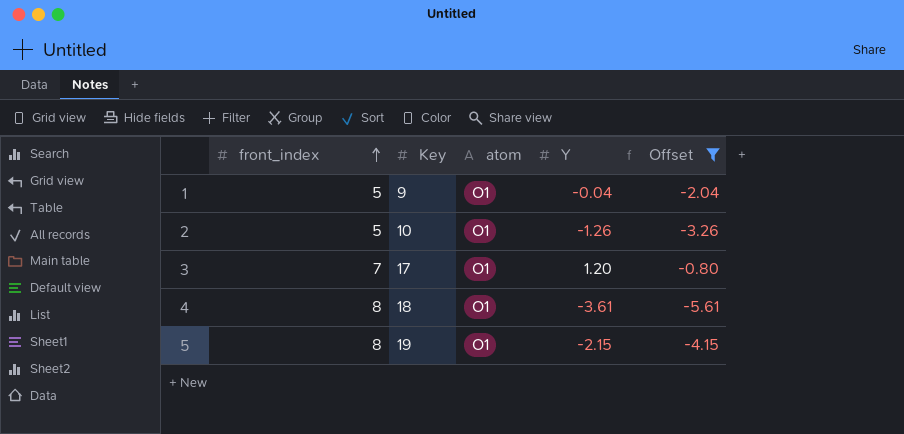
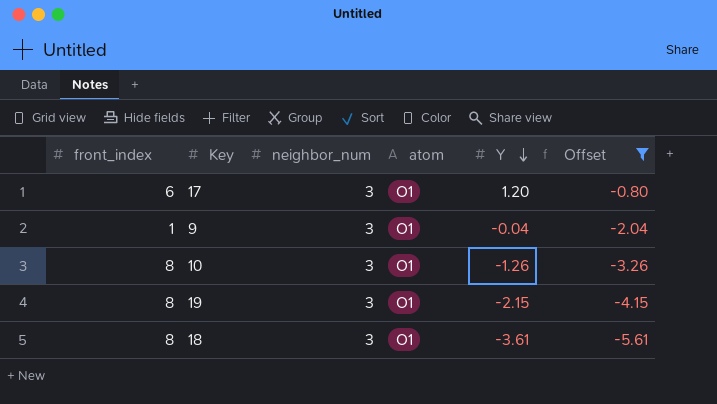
row order: front_index ascending -> Y descending
column neighbor_num | position: none -> 3
17 | front_index: 7 -> 6
9 | front_index: 5 -> 1
10 | front_index: 5 -> 8

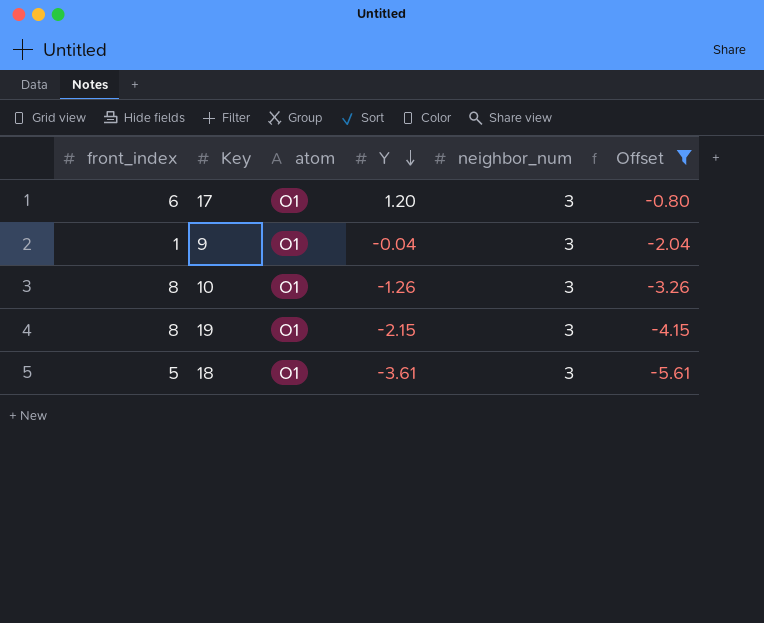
column neighbor_num | position: 3 -> 5
18 | front_index: 8 -> 5

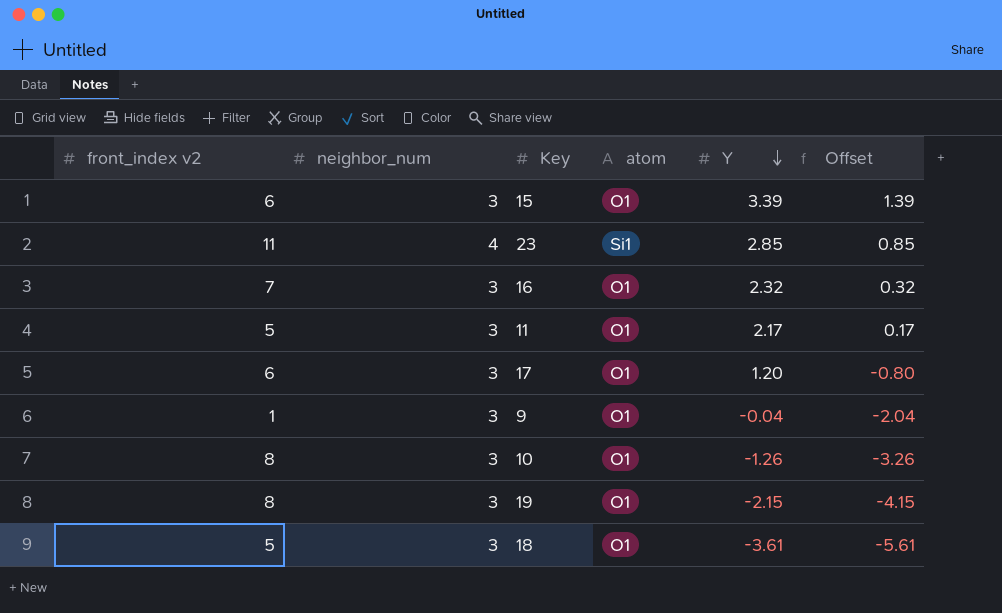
filter: Offset <= -0.80 -> none
column name: front_index -> front_index v2
column neighbor_num | position: 5 -> 2

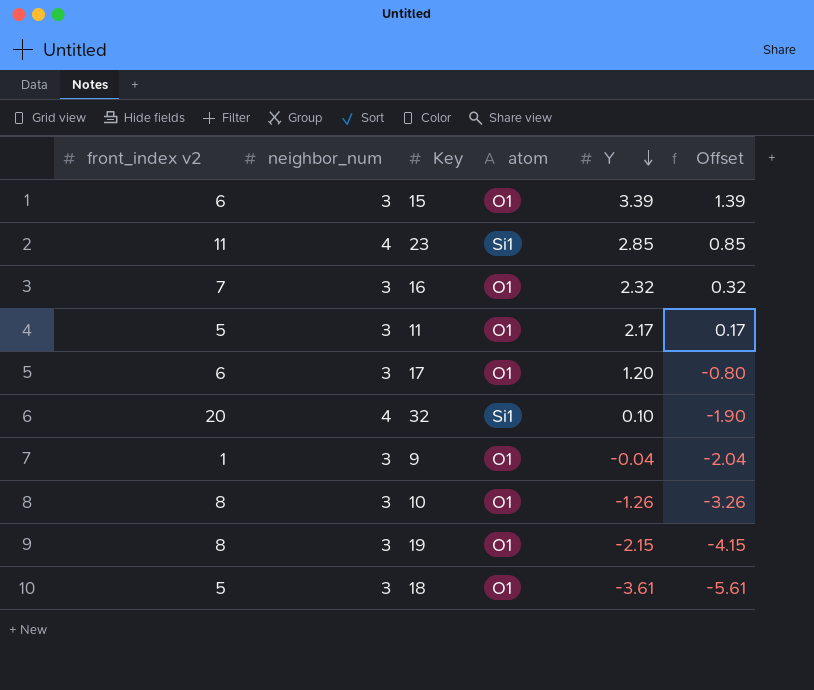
row 32: none -> 20 | 4 | Si1 | 0.10 | -1.90

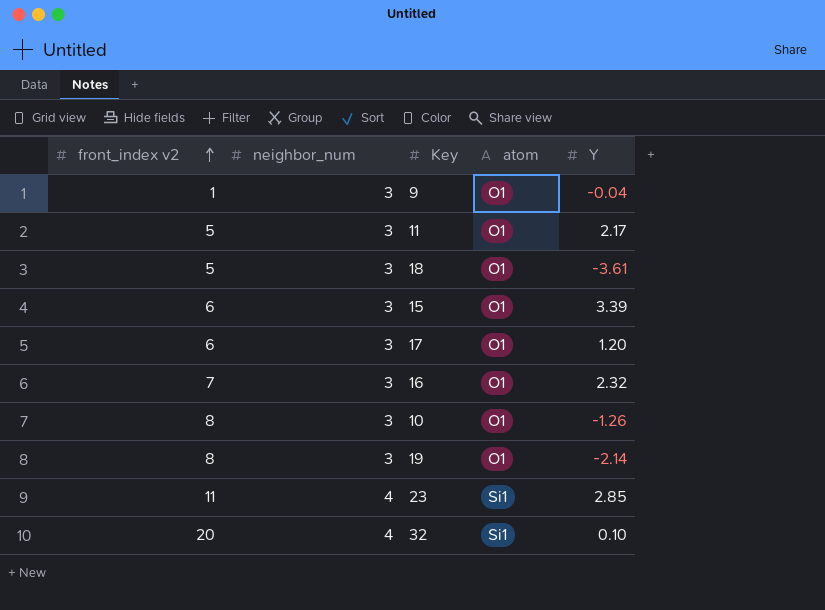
row order: Y descending -> front_index v2 ascending
column Offset | formula: [Y] - 2 -> none
19 | Y: -2.15 -> -2.14

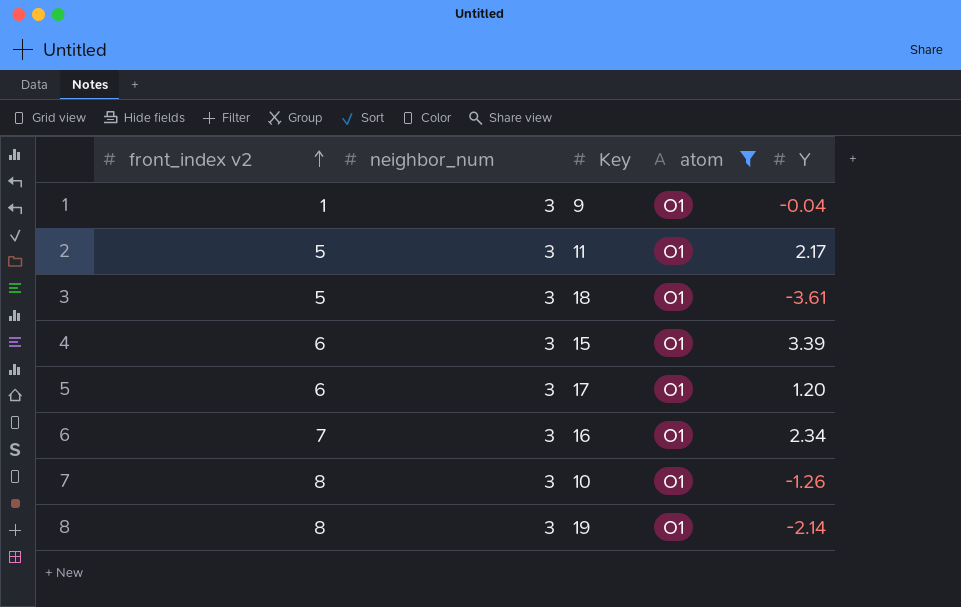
filter: none -> atom = O1
16 | Y: 2.32 -> 2.34

